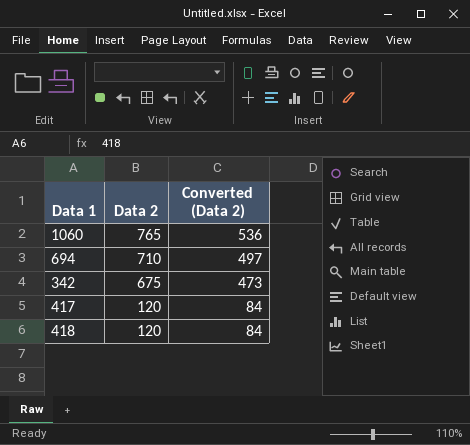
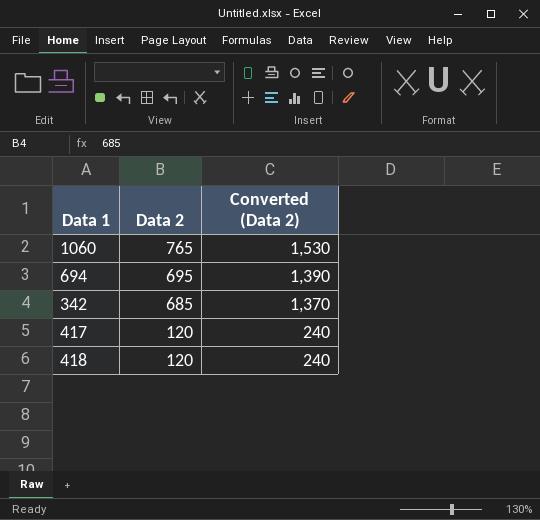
column Converted (Data 2) | formula: [Data 2] * 0.7 -> [Data 2] * 2
694 | Data 2: 710 -> 695
342 | Data 2: 675 -> 685

